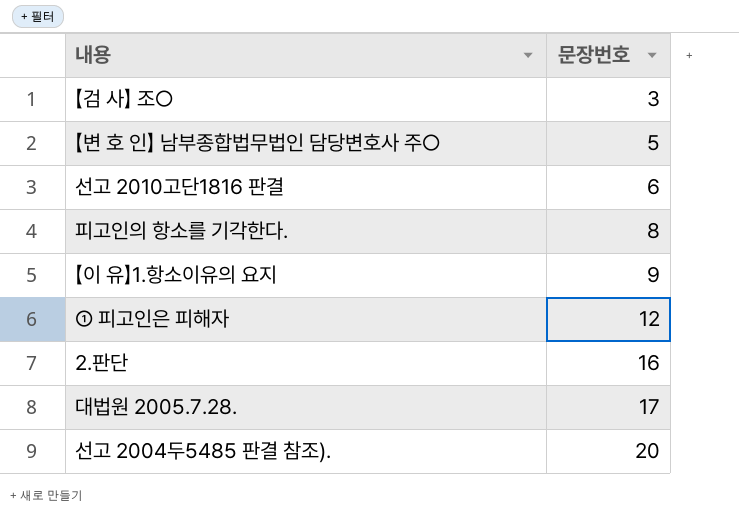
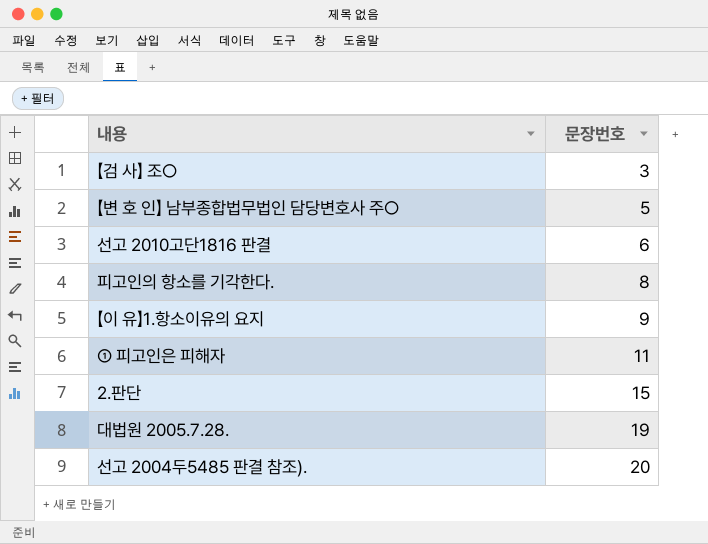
① 피고인은 피해자 | 문장번호: 12 -> 11
2.판단 | 문장번호: 16 -> 15
대법원 2005.7.28. | 문장번호: 17 -> 19

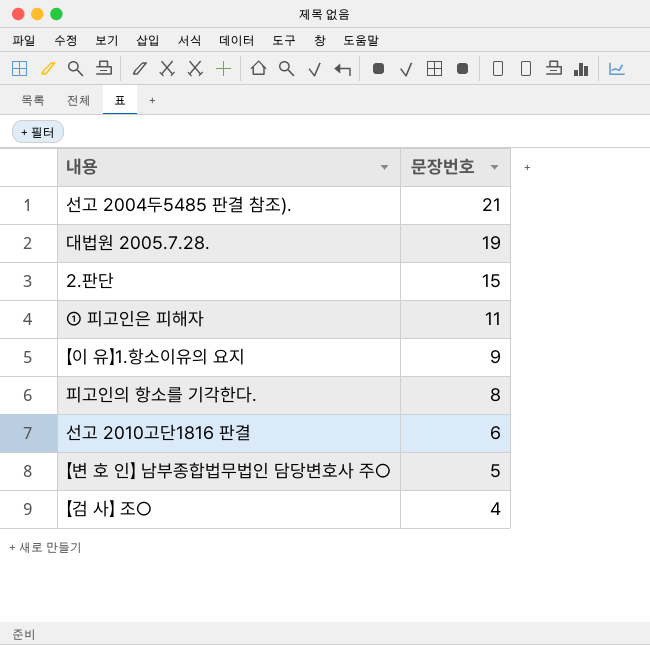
row order: 문장번호 ascending -> 문장번호 descending
선고 2004두5485 판결 참조). | 문장번호: 20 -> 21
【검 사】 조○ | 문장번호: 3 -> 4

